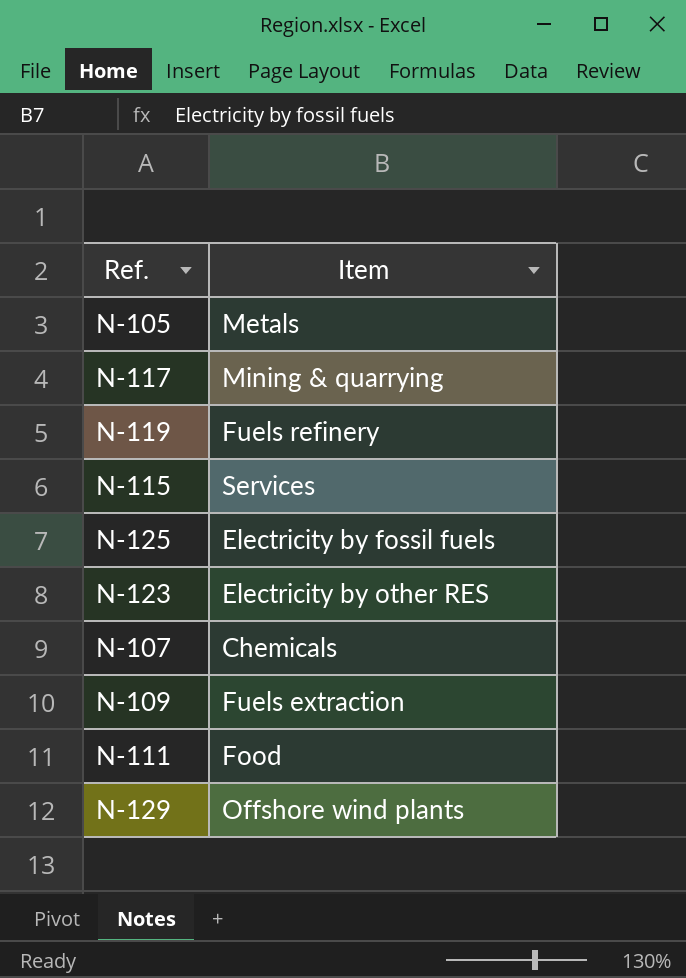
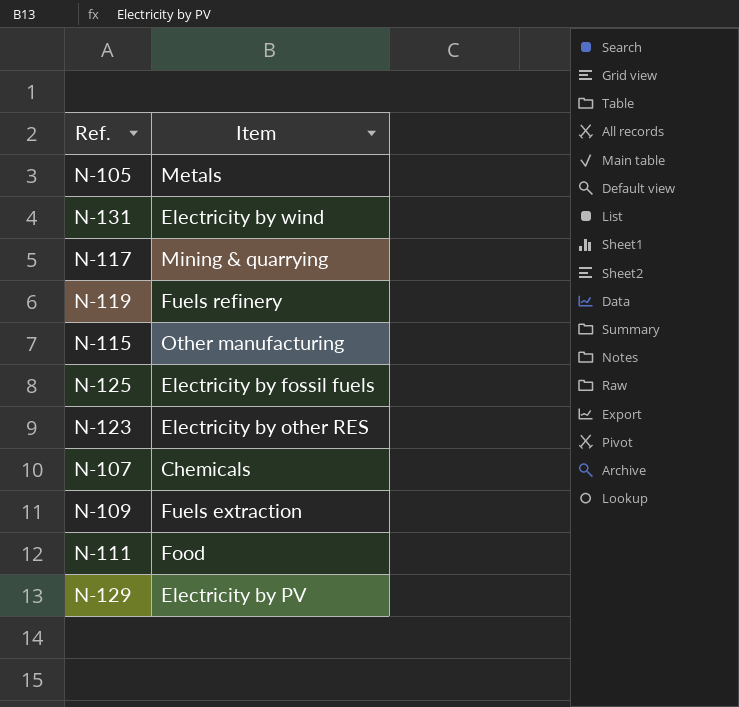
row N-131: none -> Electricity by wind
N-115 | Item: Services -> Other manufacturing
N-129 | Item: Offshore wind plants -> Electricity by PV

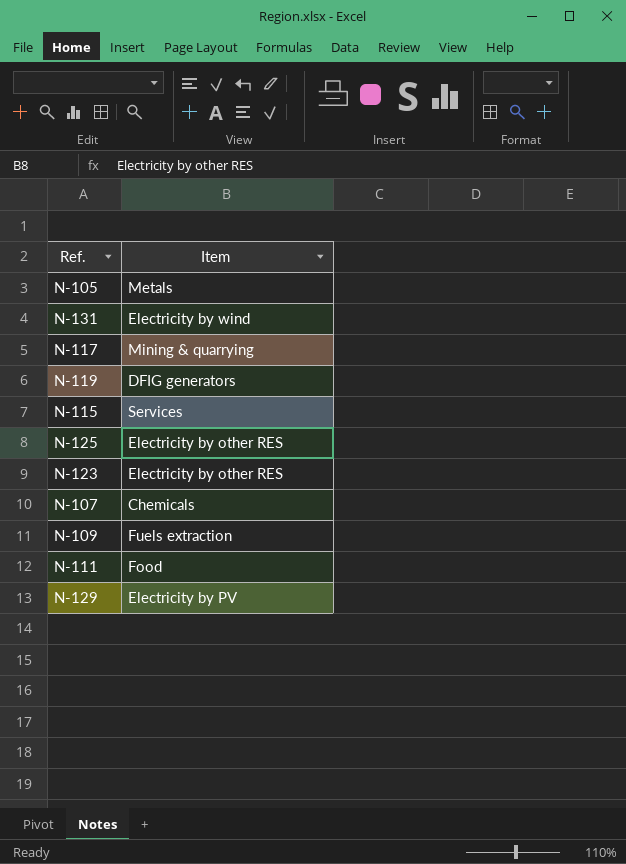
N-119 | Item: Fuels refinery -> DFIG generators
N-115 | Item: Other manufacturing -> Services
N-125 | Item: Electricity by fossil fuels -> Electricity by other RES

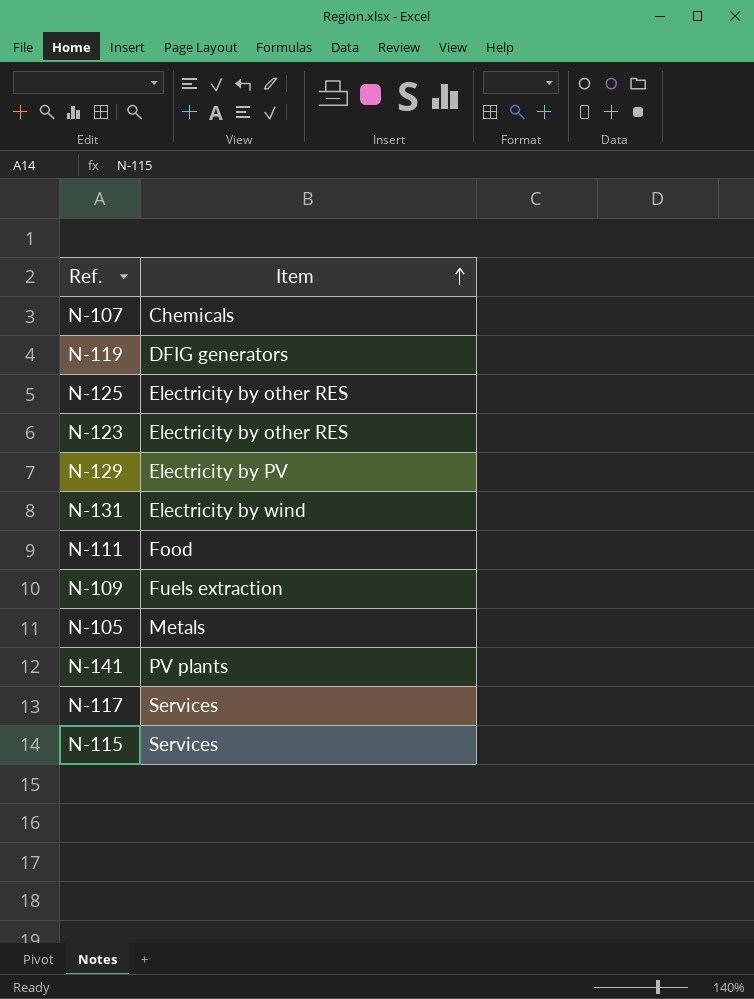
row order: none -> Item ascending
row N-141: none -> PV plants
N-117 | Item: Mining & quarrying -> Services

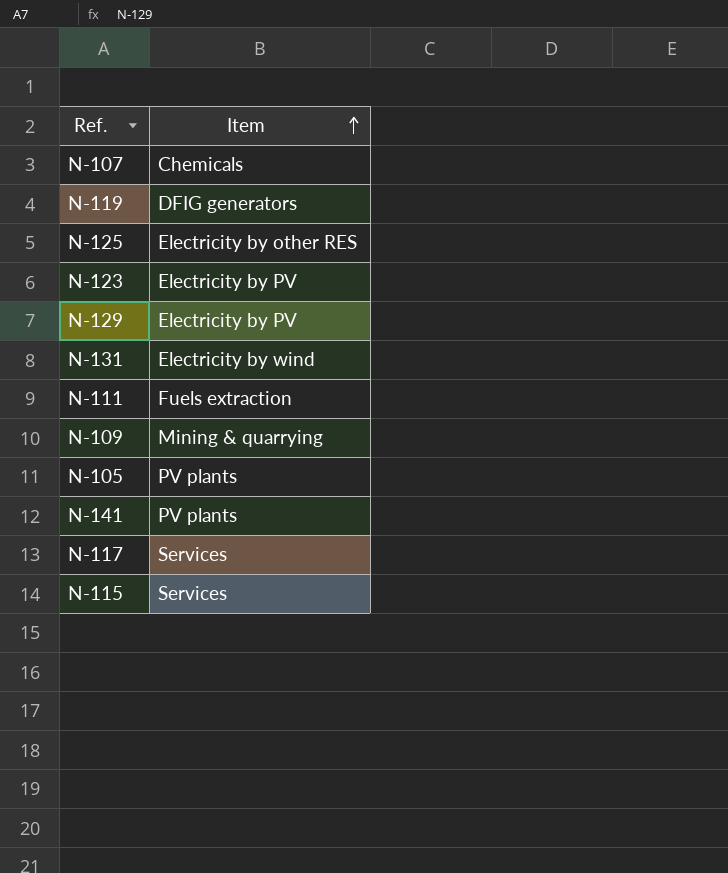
N-123 | Item: Electricity by other RES -> Electricity by PV
N-111 | Item: Food -> Fuels extraction
N-109 | Item: Fuels extraction -> Mining & quarrying
N-105 | Item: Metals -> PV plants

